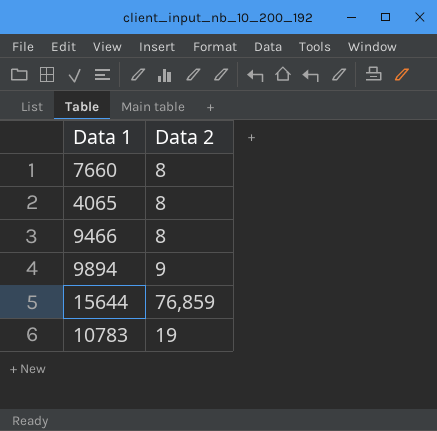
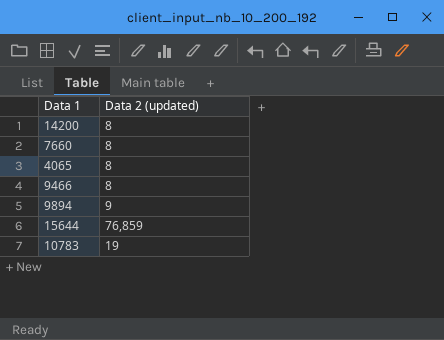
column name: Data 2 -> Data 2 (updated)
row 14200: none -> 8

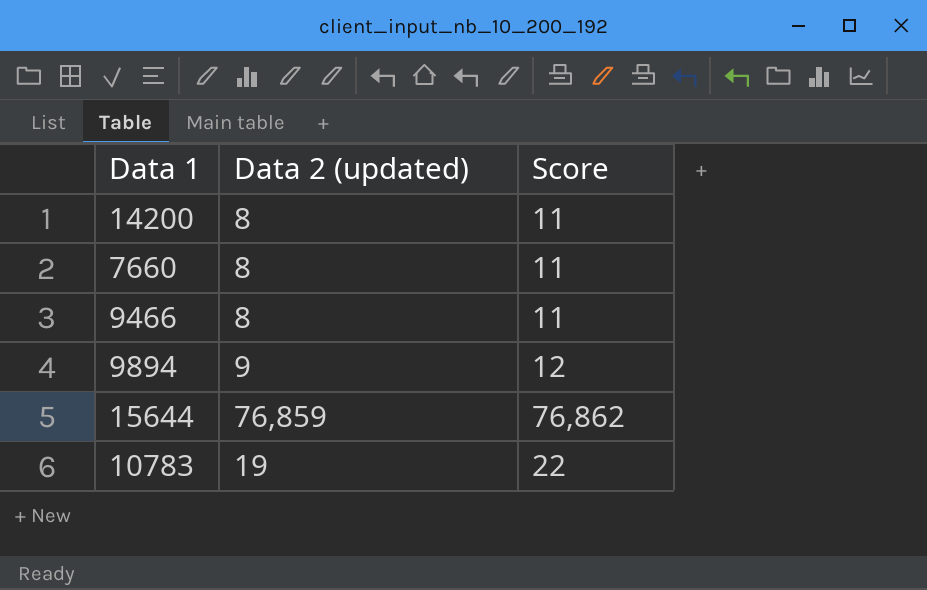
column Score | formula: none -> [Data 2 (updated)] + 3
row 4065: 8 -> none

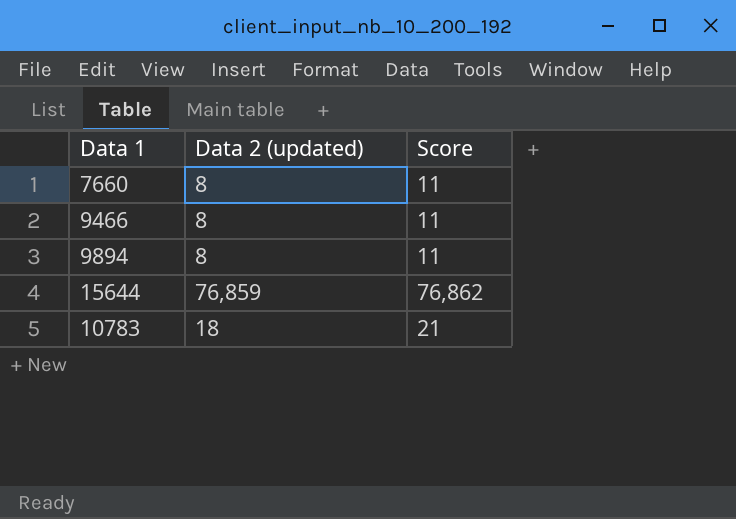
row 14200: 8 | 11 -> none
9894 | Data 2 (updated): 9 -> 8
9894 | Score: 12 -> 11
10783 | Data 2 (updated): 19 -> 18
10783 | Score: 22 -> 21

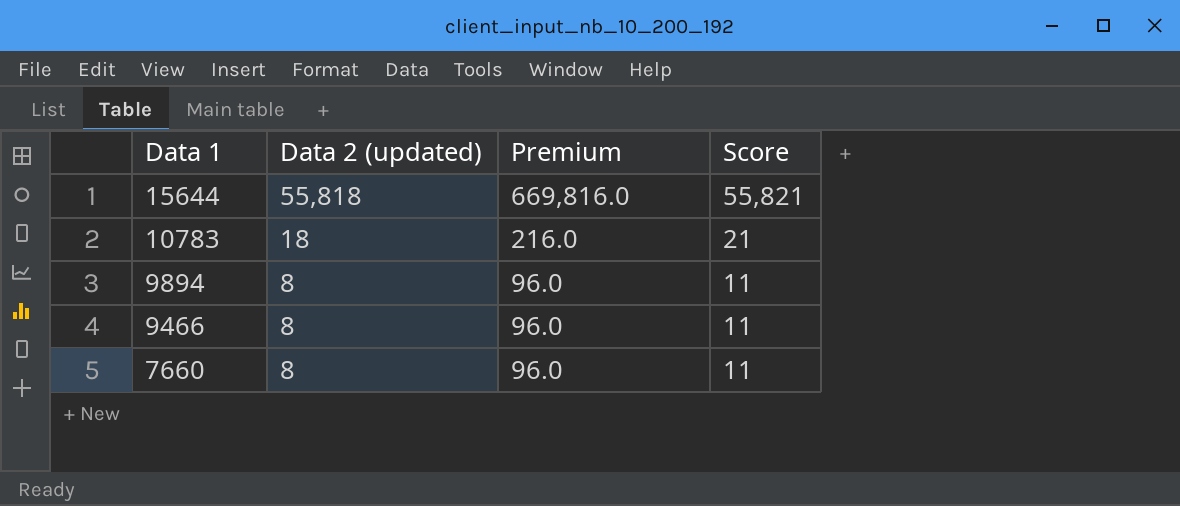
row order: none -> Data 1 descending
column Premium | formula: none -> [Data 2 (updated)] * 12
15644 | Data 2 (updated): 76,859 -> 55,818
15644 | Score: 76,862 -> 55,821

